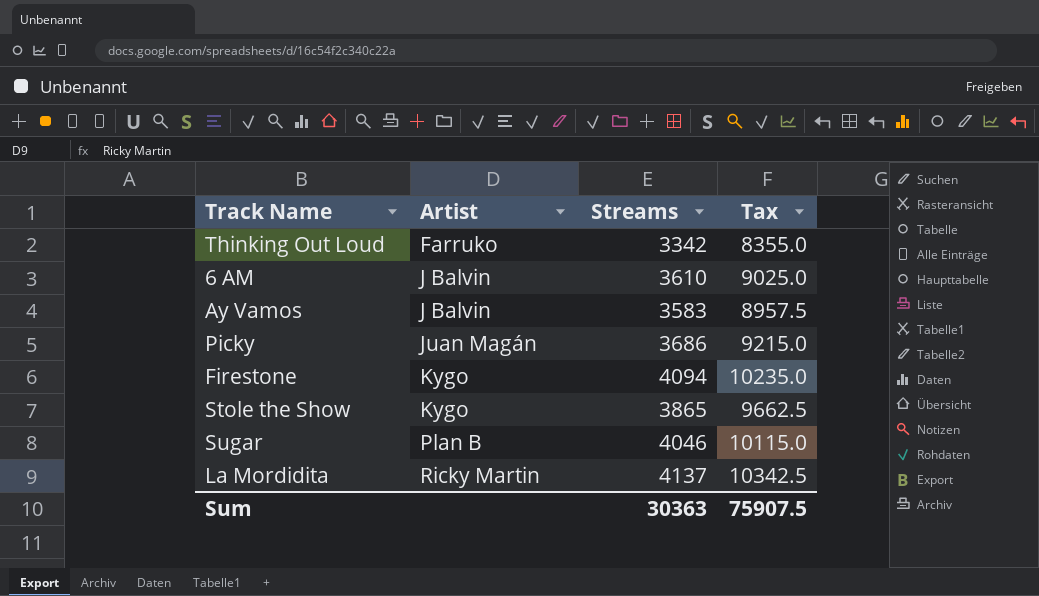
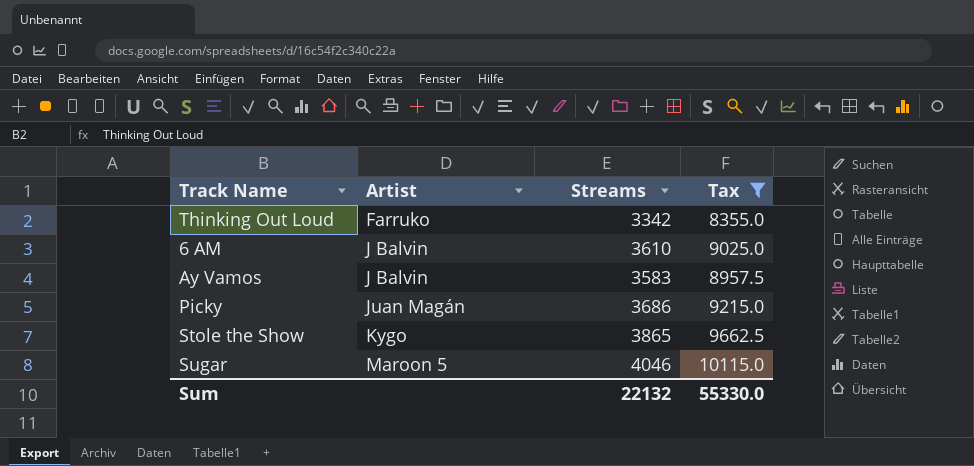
filter: none -> Tax <= 10115.0
Sugar | Artist: Plan B -> Maroon 5
Sum | Streams: 30363 -> 22132
Sum | Tax: 75907.5 -> 55330.0

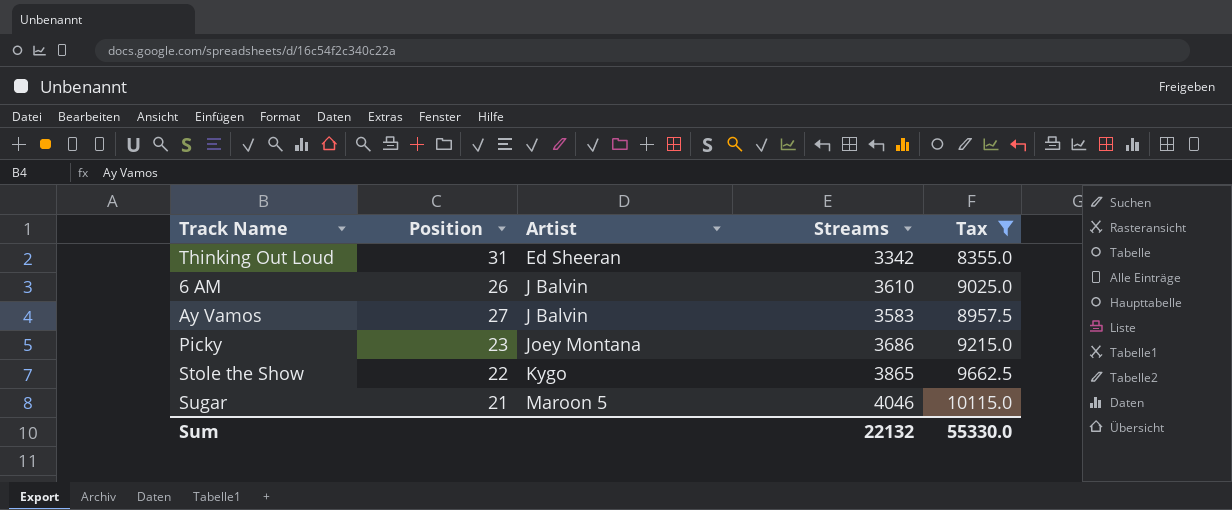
column Position | position: none -> 2
Thinking Out Loud | Artist: Farruko -> Ed Sheeran
Picky | Artist: Juan Magán -> Joey Montana

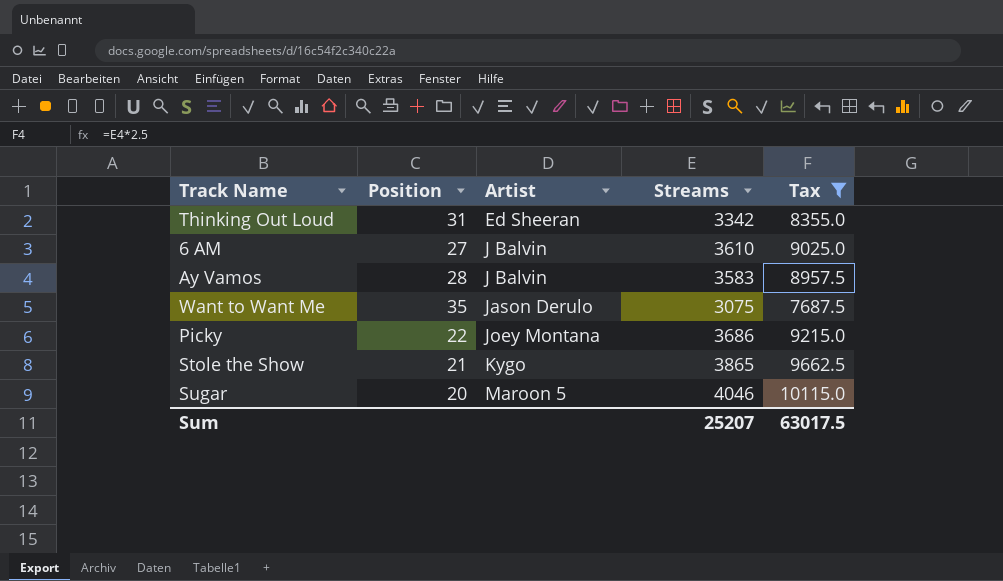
6 AM | Position: 26 -> 27
Ay Vamos | Position: 27 -> 28
row Want to Want Me: none -> 35 | Jason Derulo | 3075 | 7687.5
Picky | Position: 23 -> 22
Stole the Show | Position: 22 -> 21
Sugar | Position: 21 -> 20
Sum | Streams: 22132 -> 25207
Sum | Tax: 55330.0 -> 63017.5

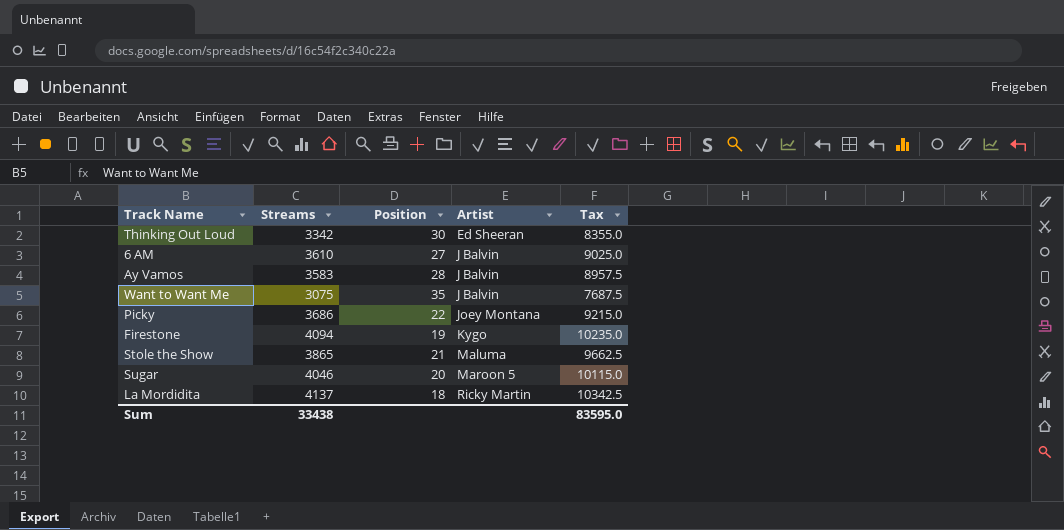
filter: Tax <= 10115.0 -> none
column Streams | position: 4 -> 2
Thinking Out Loud | Position: 31 -> 30
Want to Want Me | Artist: Jason Derulo -> J Balvin
Stole the Show | Artist: Kygo -> Maluma
Sum | Streams: 25207 -> 33438
Sum | Tax: 63017.5 -> 83595.0

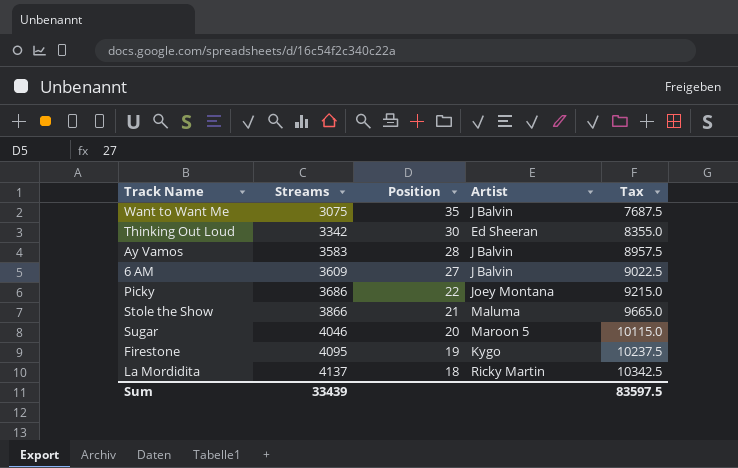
row order: Artist ascending -> Streams ascending
6 AM | Streams: 3610 -> 3609
6 AM | Tax: 9025.0 -> 9022.5
Stole the Show | Streams: 3865 -> 3866
Stole the Show | Tax: 9662.5 -> 9665.0
Firestone | Streams: 4094 -> 4095
Firestone | Tax: 10235.0 -> 10237.5
Sum | Streams: 33438 -> 33439
Sum | Tax: 83595.0 -> 83597.5

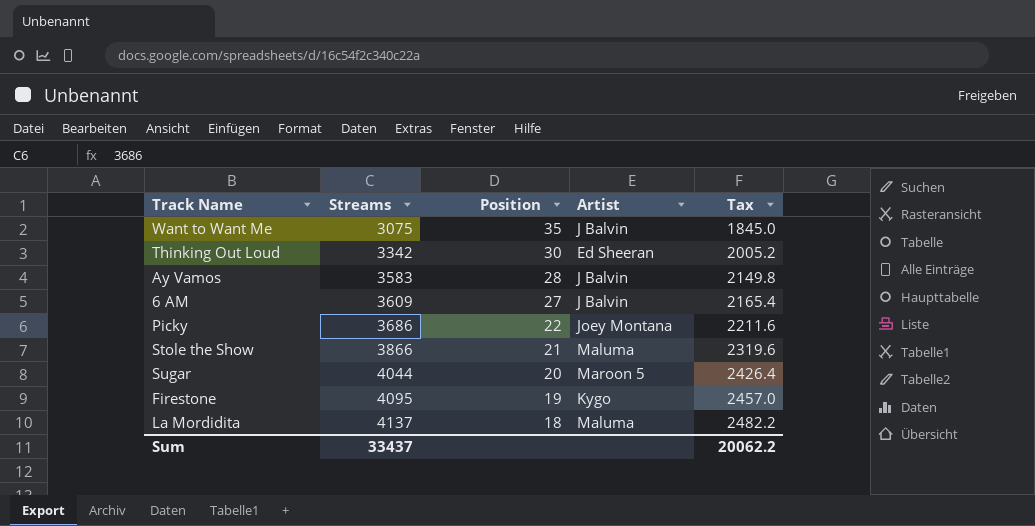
column Tax | formula: [Streams] * 2.5 -> [Streams] * 0.6
Sugar | Streams: 4046 -> 4044
La Mordidita | Artist: Ricky Martin -> Maluma
Sum | Streams: 33439 -> 33437
Sum | Tax: 83597.5 -> 20062.2

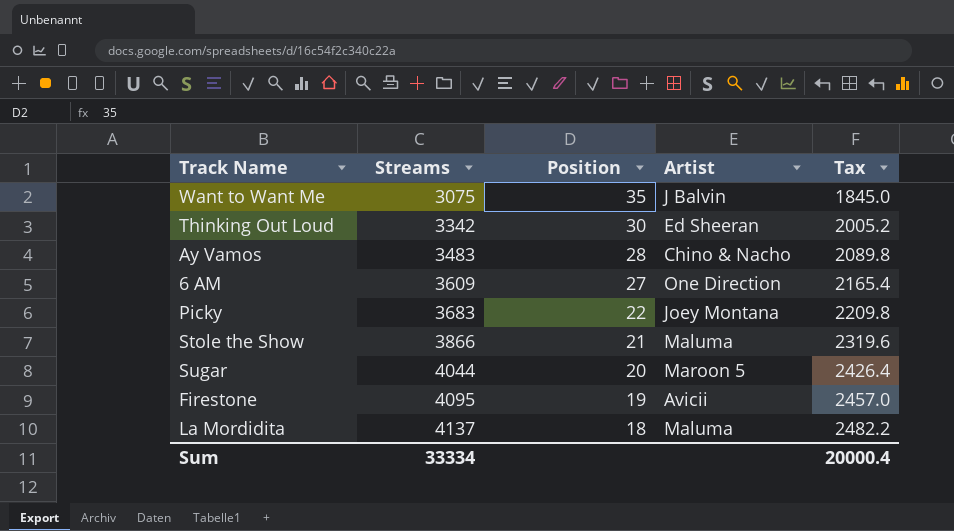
Ay Vamos | Streams: 3583 -> 3483
Ay Vamos | Artist: J Balvin -> Chino & Nacho
Ay Vamos | Tax: 2149.8 -> 2089.8
6 AM | Artist: J Balvin -> One Direction
Picky | Streams: 3686 -> 3683
Picky | Tax: 2211.6 -> 2209.8
Firestone | Artist: Kygo -> Avicii
Sum | Streams: 33437 -> 33334
Sum | Tax: 20062.2 -> 20000.4

